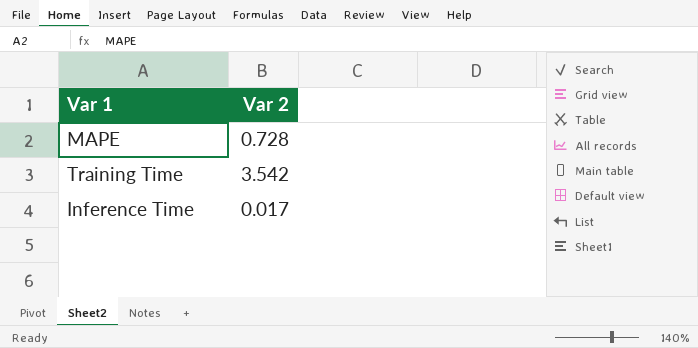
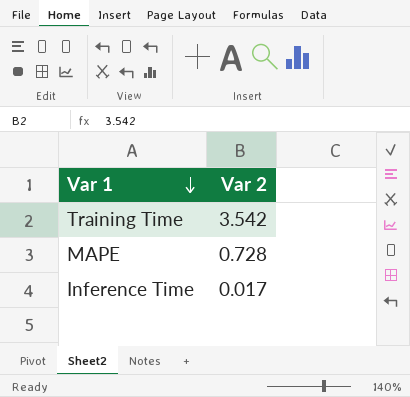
row order: none -> Var 1 descending

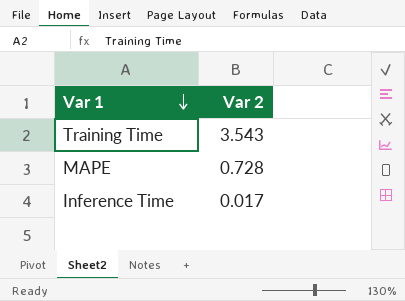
Training Time | Var 2: 3.542 -> 3.543

